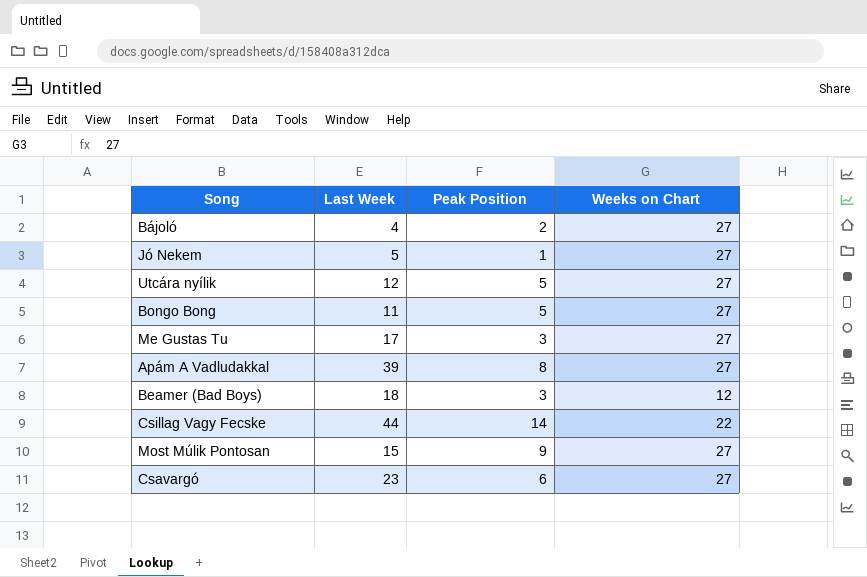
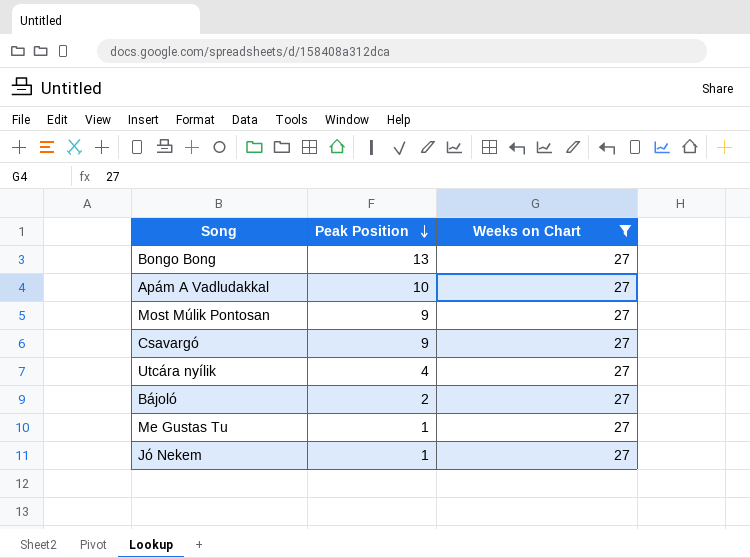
filter: none -> Weeks on Chart = 27
row order: none -> Peak Position descending
column Last Week | position: 2 -> none
Bongo Bong | Peak Position: 5 -> 13
Apám A Vadludakkal | Peak Position: 8 -> 10
Csavargó | Peak Position: 6 -> 9
Utcára nyílik | Peak Position: 5 -> 4
Me Gustas Tu | Peak Position: 3 -> 1

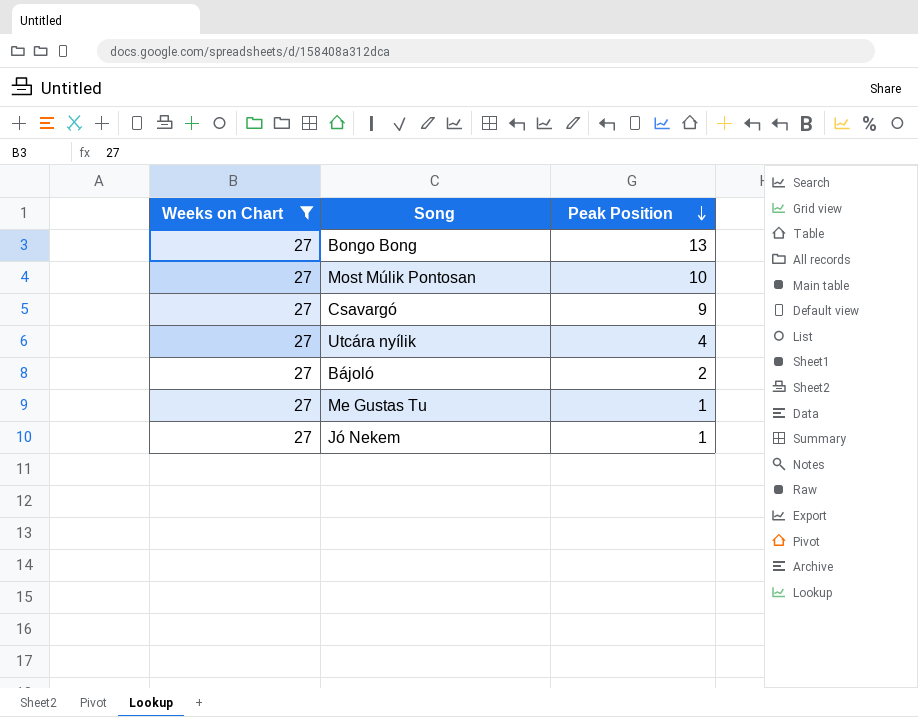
column Weeks on Chart | position: 3 -> 1
row Apám A Vadludakkal: 10 | 27 -> none
Most Múlik Pontosan | Peak Position: 9 -> 10

